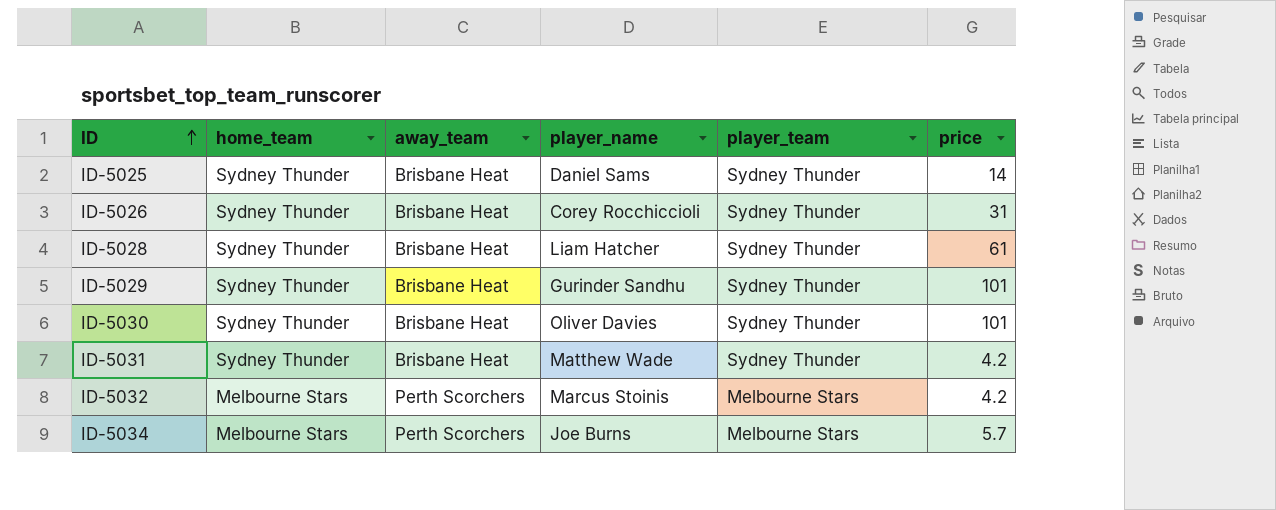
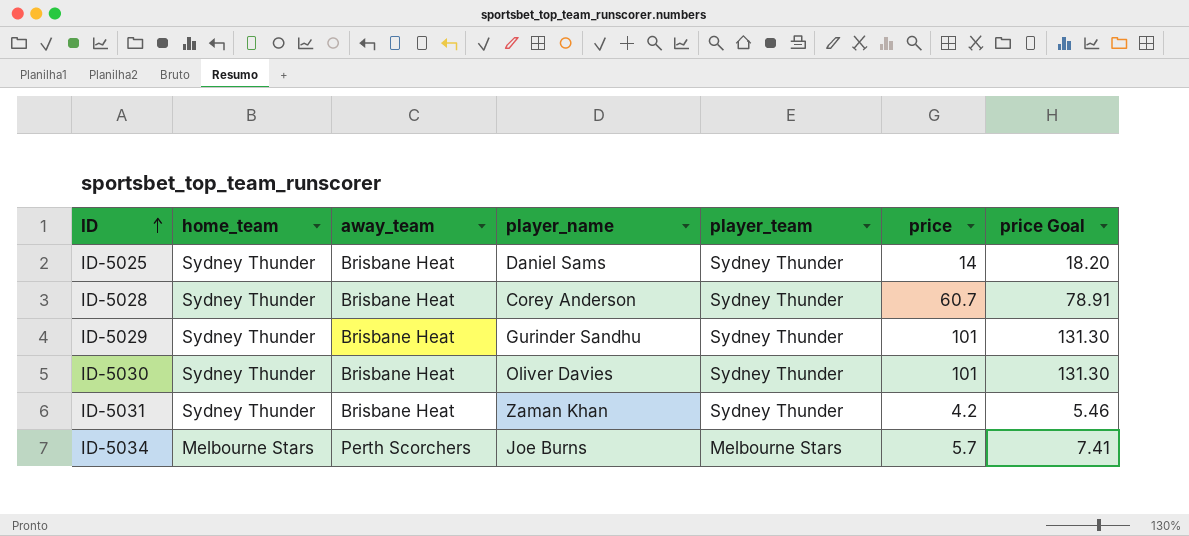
column price Goal | formula: none -> [price] * 1.3
row ID-5026: Sydney Thunder | Brisbane Heat | Corey Rocchiccioli | Sydney Thunder | 31 -> none
row ID-5032: Melbourne Stars | Perth Scorchers | Marcus Stoinis | Melbourne Stars | 4.2 -> none
ID-5028 | player_name: Liam Hatcher -> Corey Anderson
ID-5028 | price: 61 -> 60.7
ID-5031 | player_name: Matthew Wade -> Zaman Khan

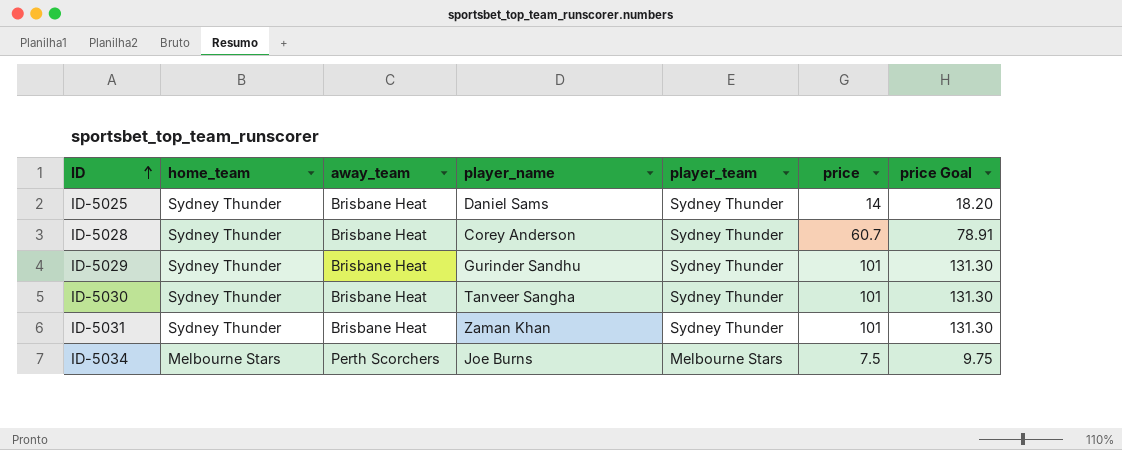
ID-5030 | player_name: Oliver Davies -> Tanveer Sangha
ID-5031 | price: 4.2 -> 101
ID-5031 | price Goal: 5.46 -> 131.30
ID-5034 | price: 5.7 -> 7.5
ID-5034 | price Goal: 7.41 -> 9.75

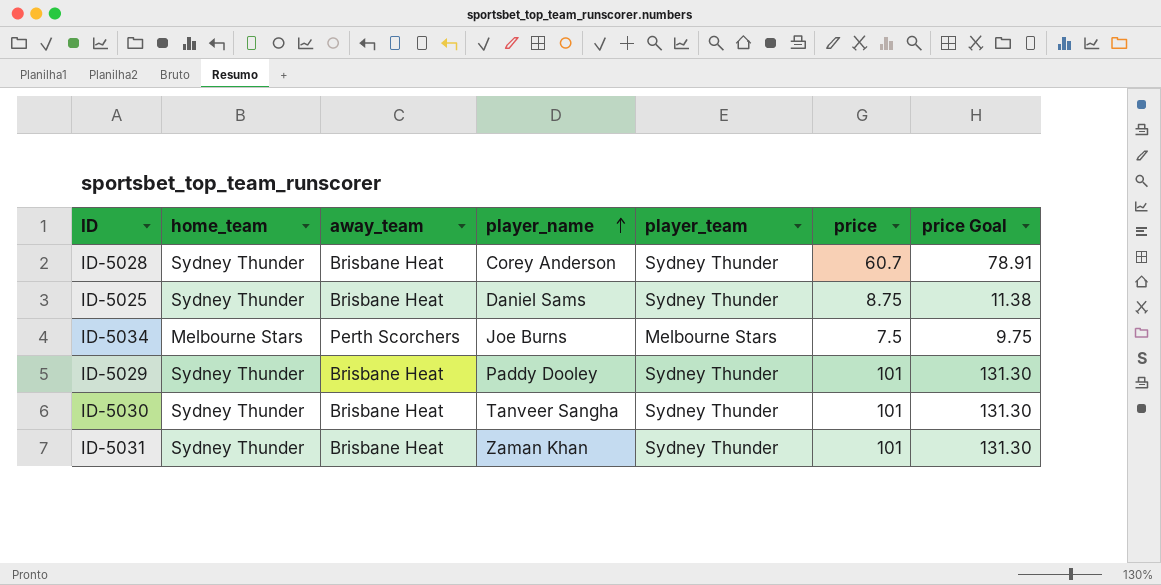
row order: ID ascending -> player_name ascending
ID-5025 | price: 14 -> 8.75
ID-5025 | price Goal: 18.20 -> 11.38
ID-5029 | player_name: Gurinder Sandhu -> Paddy Dooley

